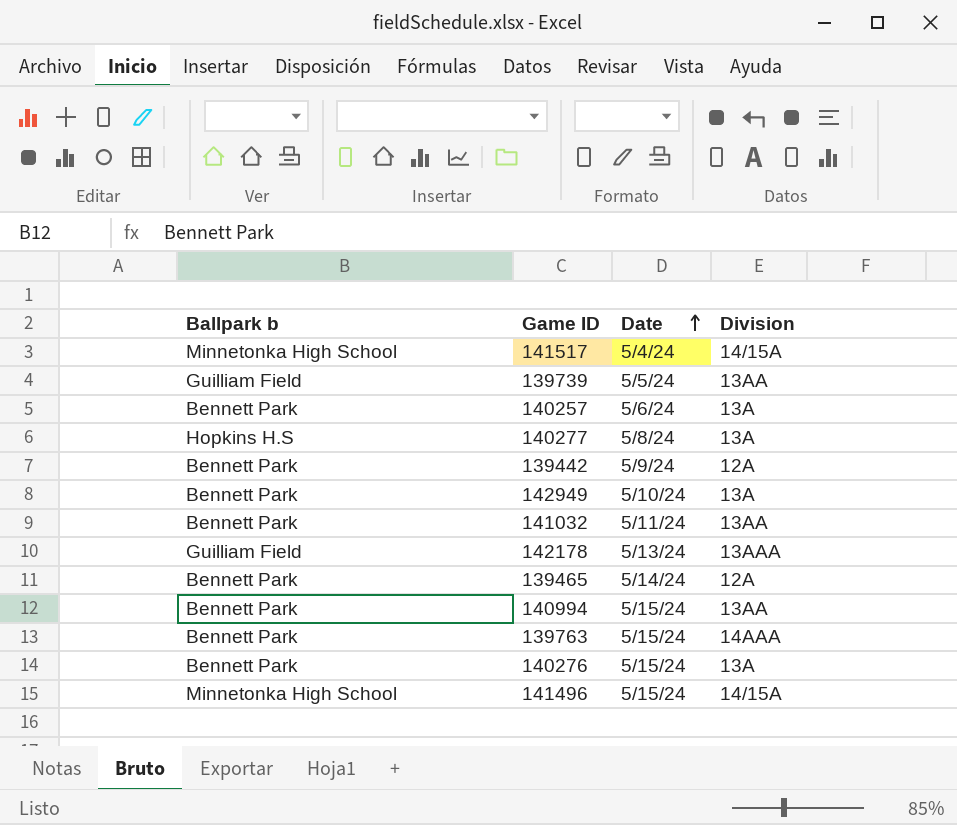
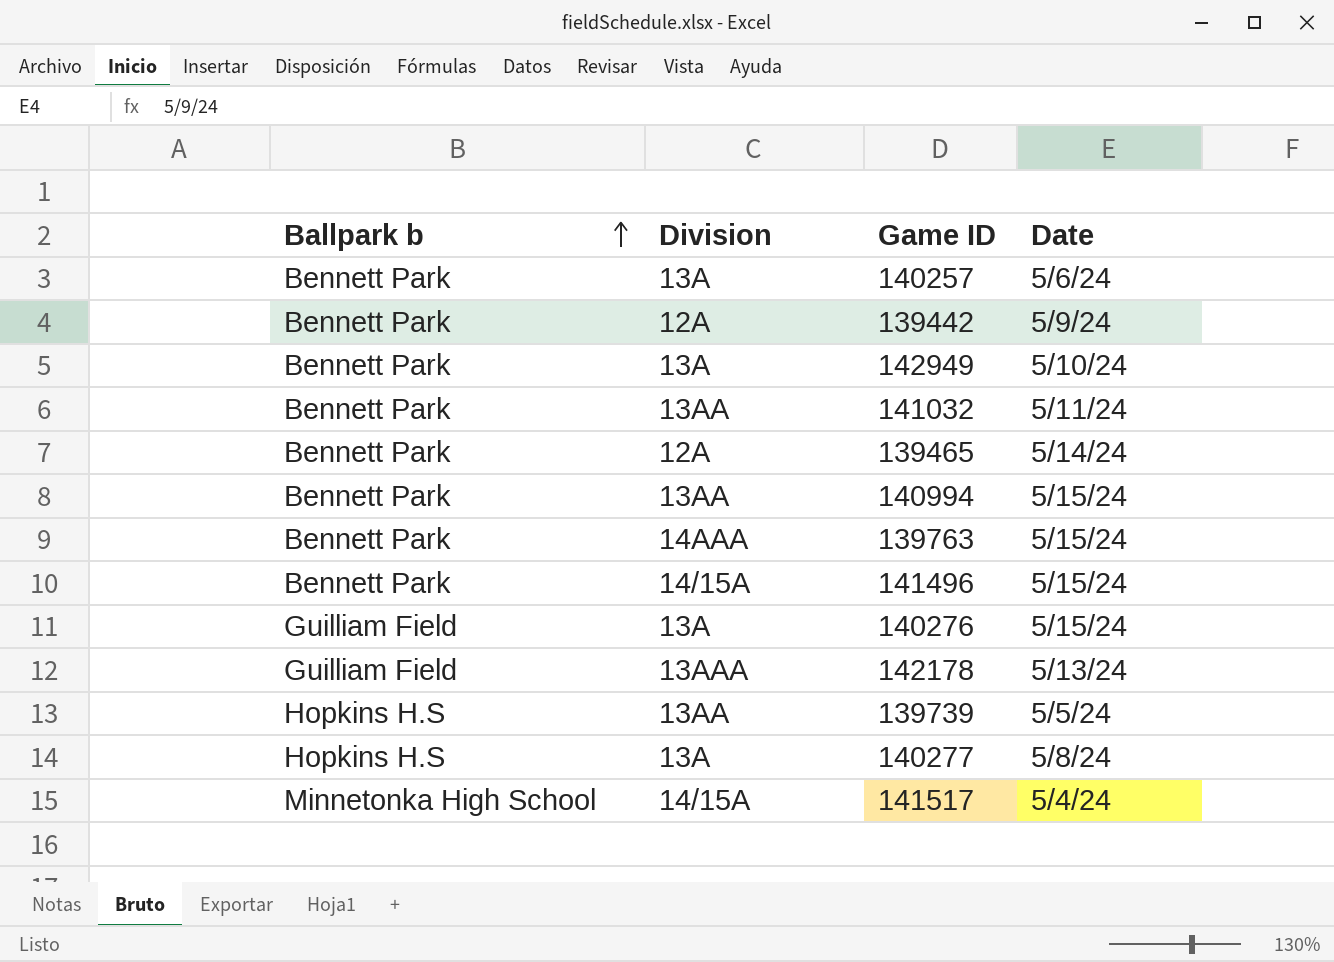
row order: Date ascending -> Ballpark b ascending
column Division | position: 4 -> 2
141496 | Ballpark b: Minnetonka High School -> Bennett Park
140276 | Ballpark b: Bennett Park -> Guilliam Field
139739 | Ballpark b: Guilliam Field -> Hopkins H.S

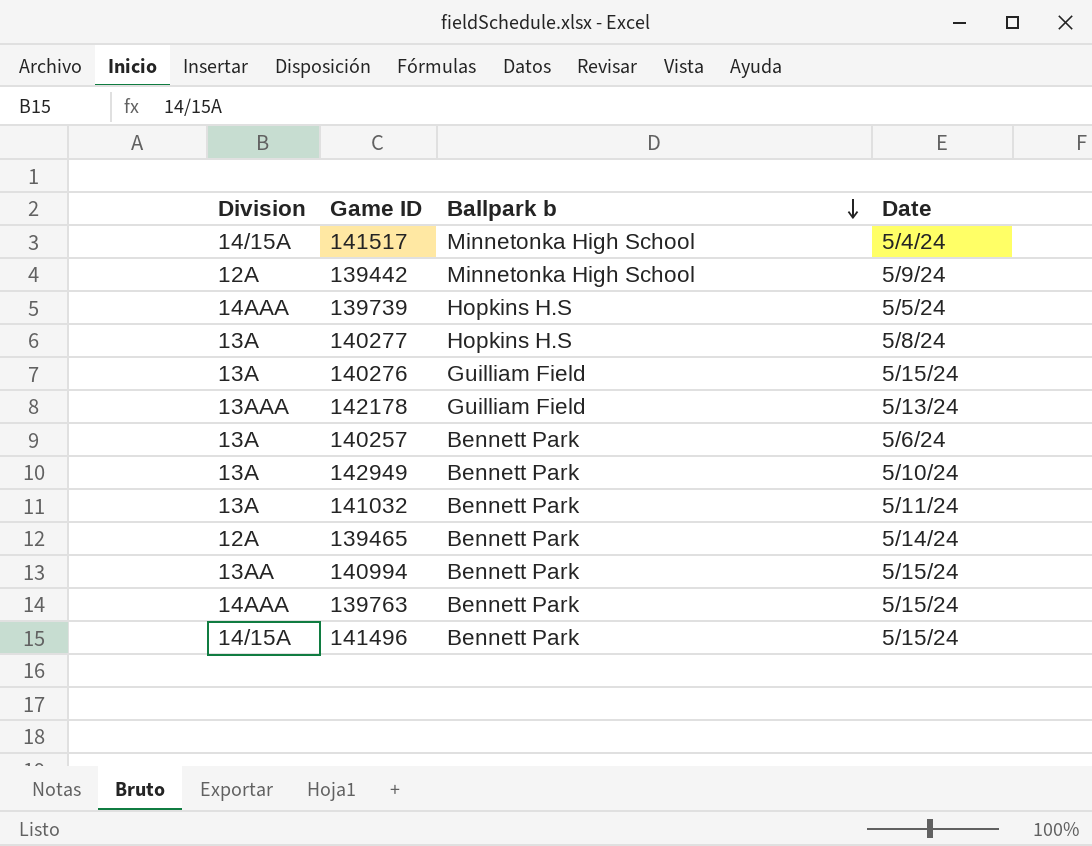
row order: Ballpark b ascending -> Ballpark b descending
column Ballpark b | position: 1 -> 3
139442 | Ballpark b: Bennett Park -> Minnetonka High School
139739 | Division: 13AA -> 14AAA
141032 | Division: 13AA -> 13A

